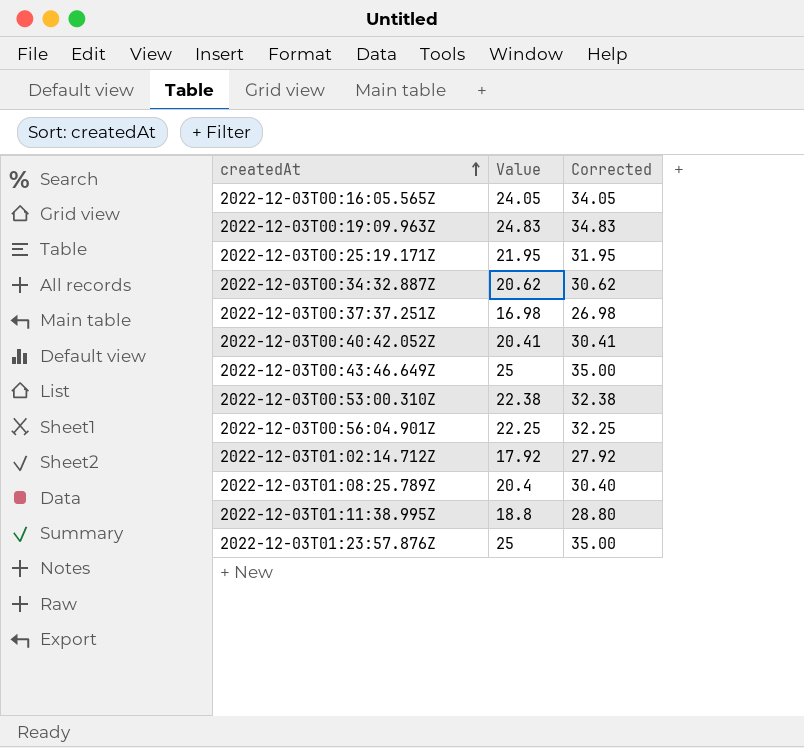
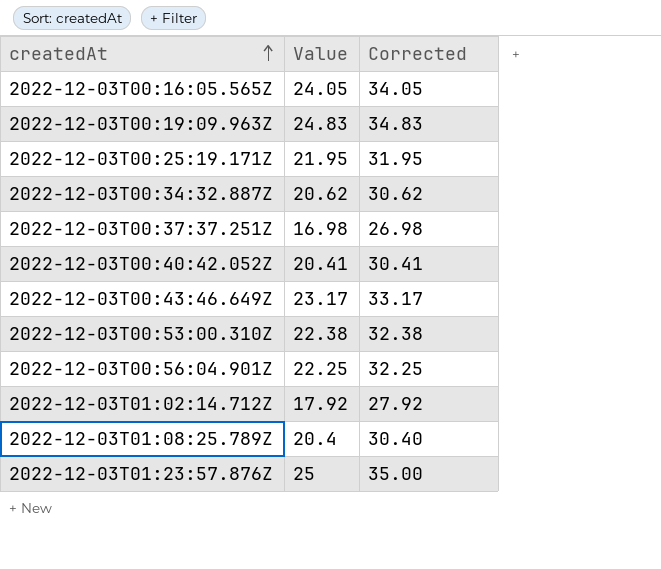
row 2022-12-03T01:11:38.995Z: 18.8 | 28.80 -> none
2022-12-03T00:43:46.649Z | Value: 25 -> 23.17
2022-12-03T00:43:46.649Z | Corrected: 35.00 -> 33.17

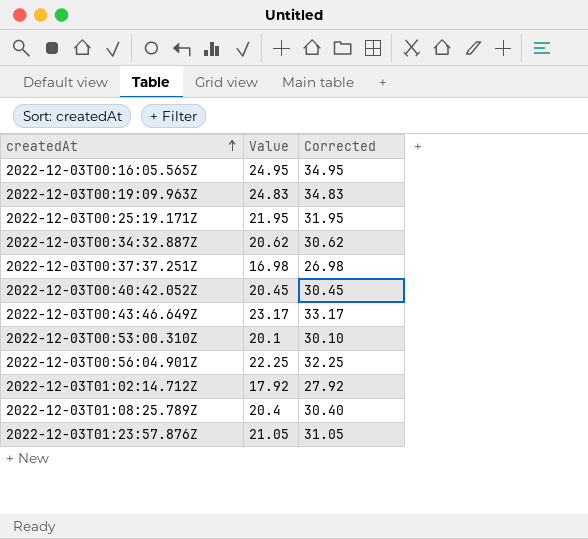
2022-12-03T00:16:05.565Z | Value: 24.05 -> 24.95
2022-12-03T00:16:05.565Z | Corrected: 34.05 -> 34.95
2022-12-03T00:40:42.052Z | Value: 20.41 -> 20.45
2022-12-03T00:40:42.052Z | Corrected: 30.41 -> 30.45
2022-12-03T00:53:00.310Z | Value: 22.38 -> 20.1
2022-12-03T00:53:00.310Z | Corrected: 32.38 -> 30.10
2022-12-03T01:23:57.876Z | Value: 25 -> 21.05
2022-12-03T01:23:57.876Z | Corrected: 35.00 -> 31.05

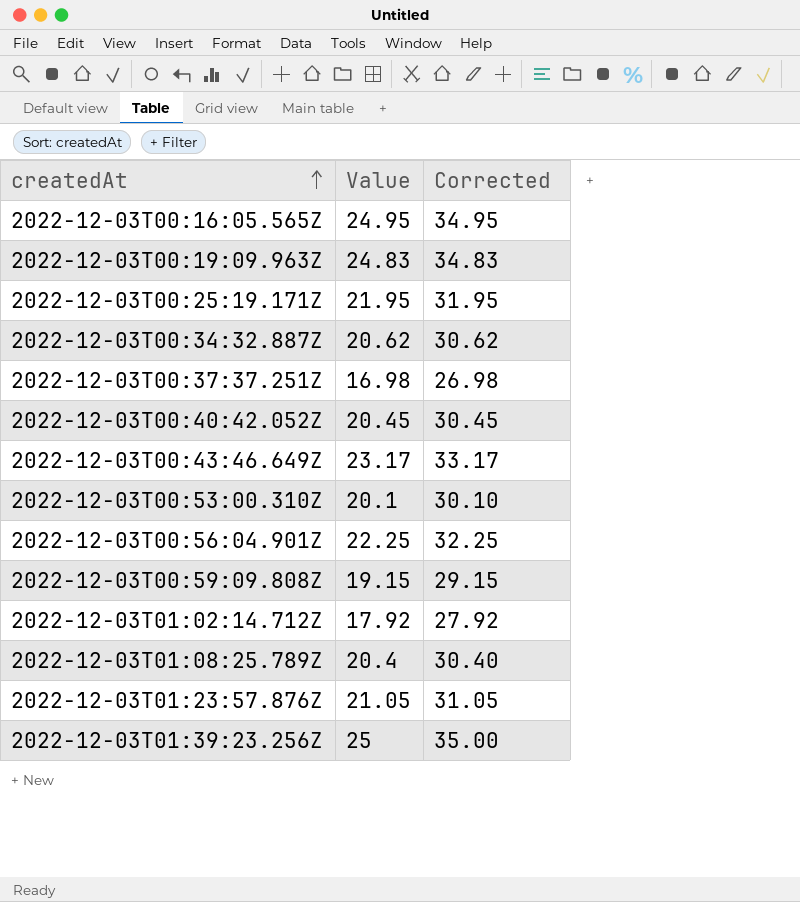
row 2022-12-03T00:59:09.808Z: none -> 19.15 | 29.15
row 2022-12-03T01:39:23.256Z: none -> 25 | 35.00

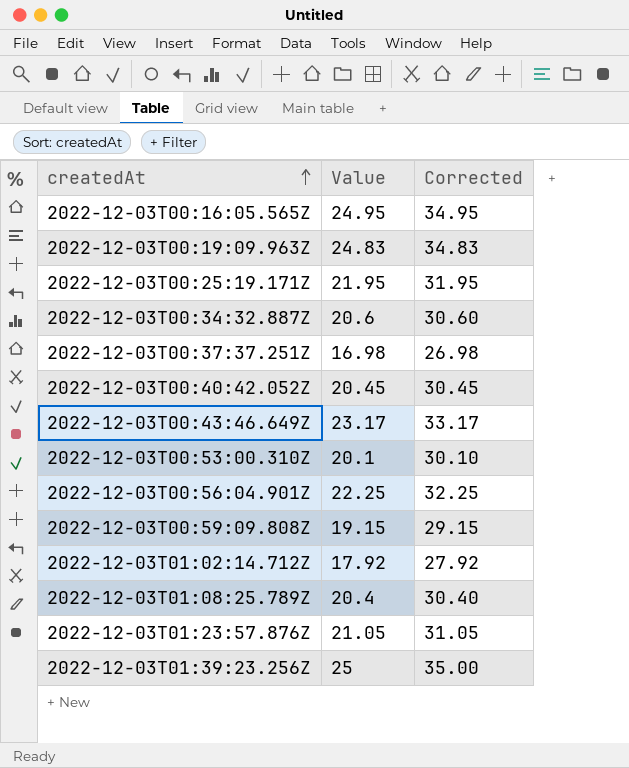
2022-12-03T00:34:32.887Z | Value: 20.62 -> 20.6
2022-12-03T00:34:32.887Z | Corrected: 30.62 -> 30.60

